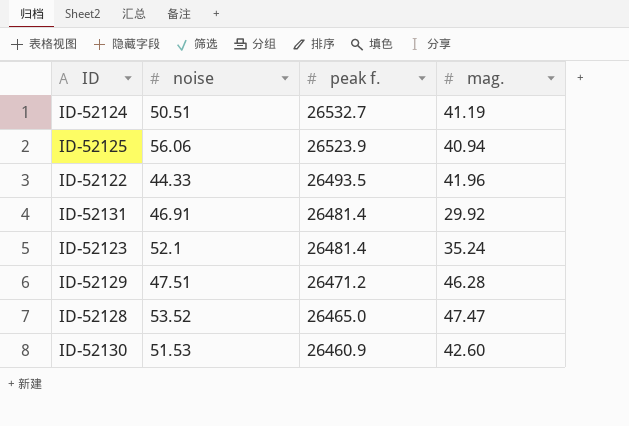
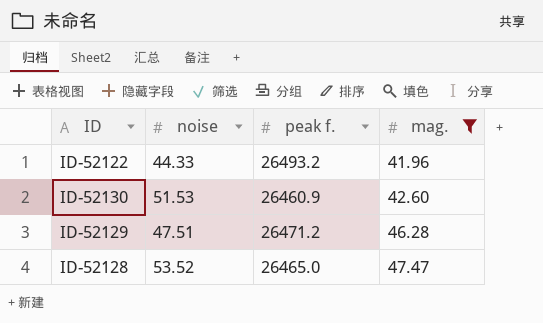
filter: none -> mag. >= 41.96
row order: peak f. descending -> mag. ascending
ID-52122 | peak f.: 26493.5 -> 26493.2

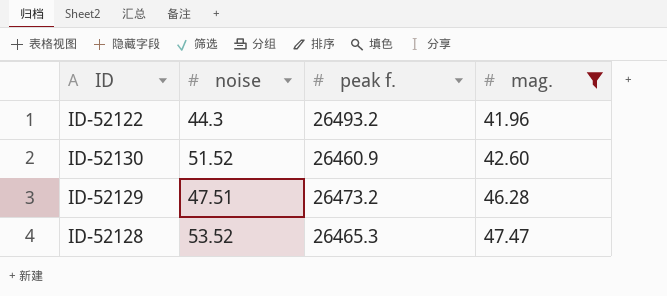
ID-52122 | noise: 44.33 -> 44.3
ID-52130 | noise: 51.53 -> 51.52
ID-52129 | peak f.: 26471.2 -> 26473.2
ID-52128 | peak f.: 26465.0 -> 26465.3

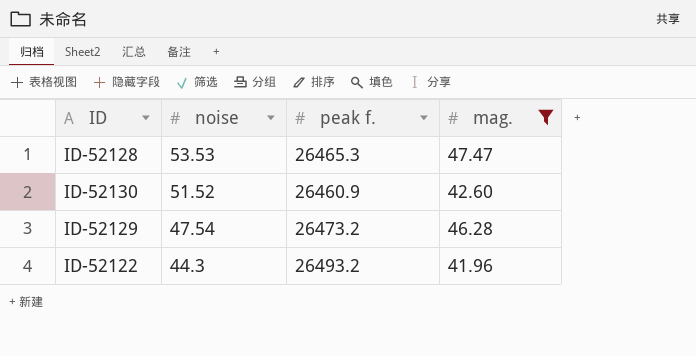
row order: mag. ascending -> noise descending
ID-52128 | noise: 53.52 -> 53.53
ID-52129 | noise: 47.51 -> 47.54

